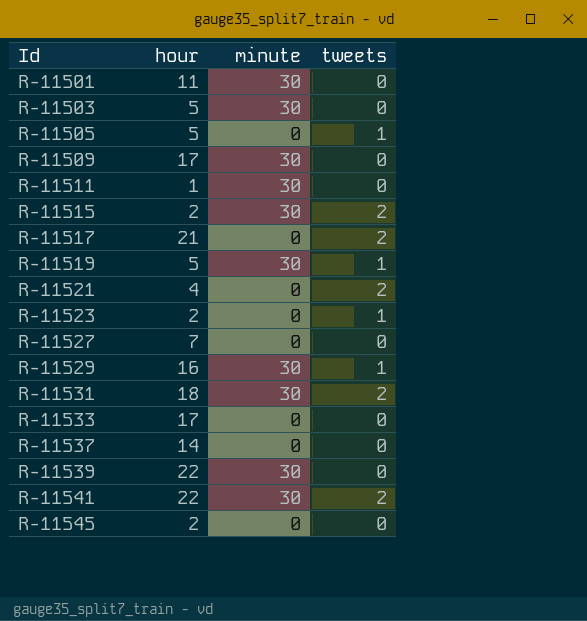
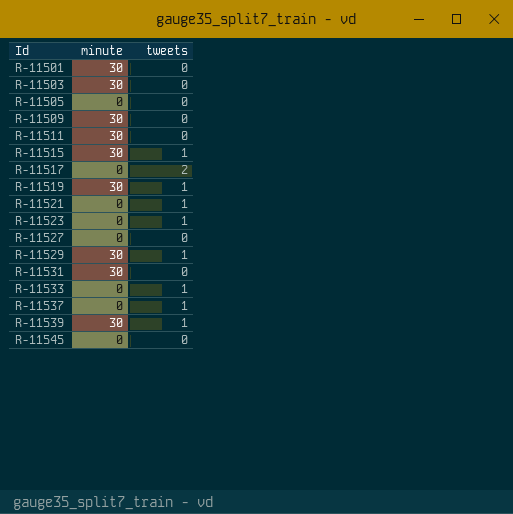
column hour | position: 2 -> none
row R-11541: 22 | 30 | 2 -> none
R-11505 | tweets: 1 -> 0
R-11515 | tweets: 2 -> 1
R-11521 | tweets: 2 -> 1
R-11531 | tweets: 2 -> 0
R-11533 | tweets: 0 -> 1
R-11537 | tweets: 0 -> 1
R-11539 | tweets: 0 -> 1

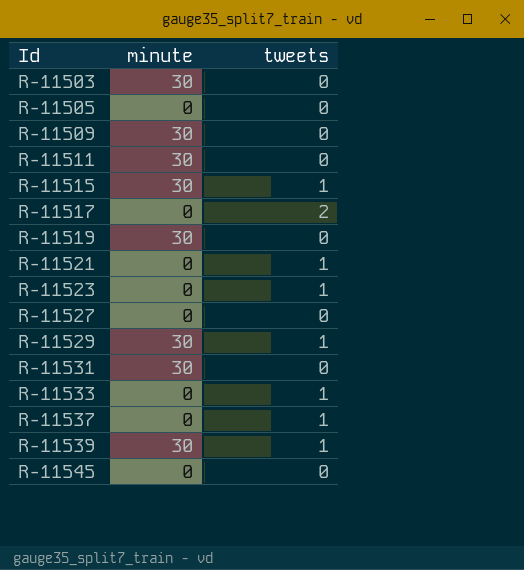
row R-11501: 30 | 0 -> none
R-11519 | tweets: 1 -> 0

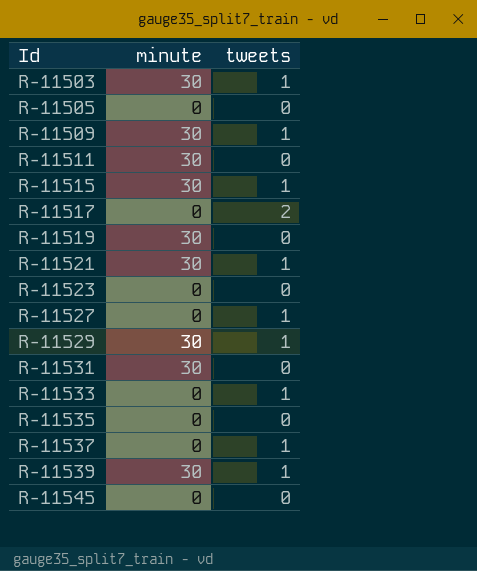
R-11503 | tweets: 0 -> 1
R-11509 | tweets: 0 -> 1
R-11521 | minute: 0 -> 30
R-11523 | tweets: 1 -> 0
R-11527 | tweets: 0 -> 1
row R-11535: none -> 0 | 0

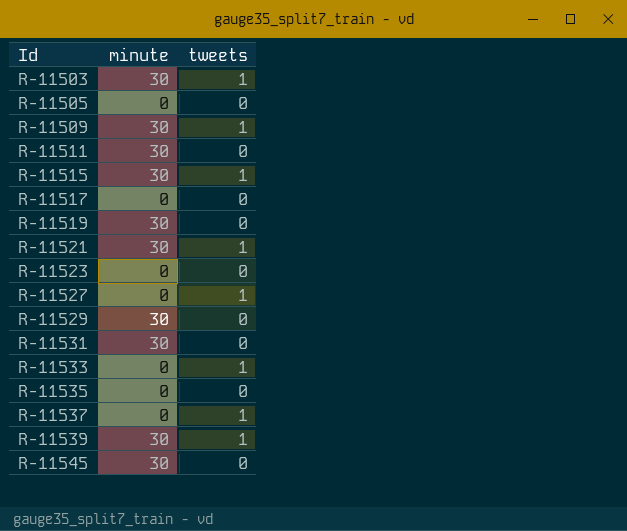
R-11517 | tweets: 2 -> 0
R-11529 | tweets: 1 -> 0
R-11545 | minute: 0 -> 30

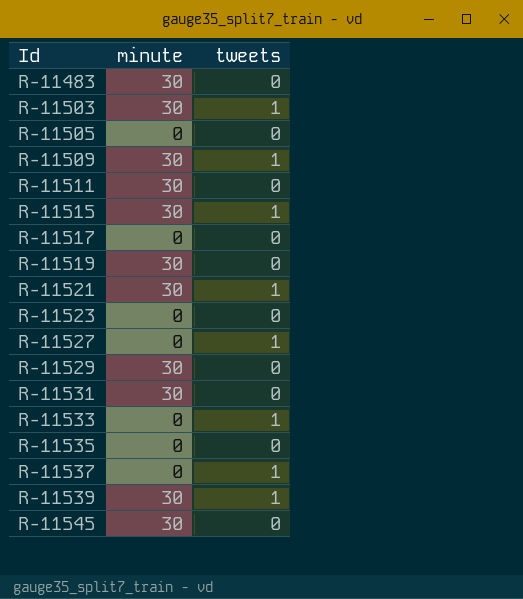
row R-11483: none -> 30 | 0

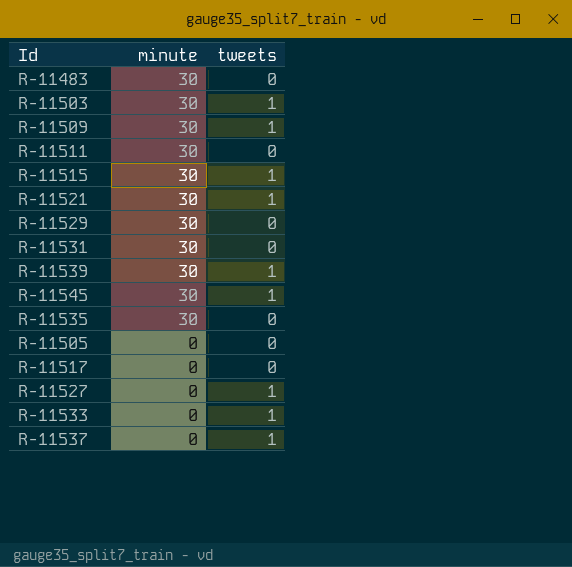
row order: Id ascending -> minute descending
row R-11519: 30 | 0 -> none
row R-11523: 0 | 0 -> none
R-11545 | tweets: 0 -> 1
R-11535 | minute: 0 -> 30

